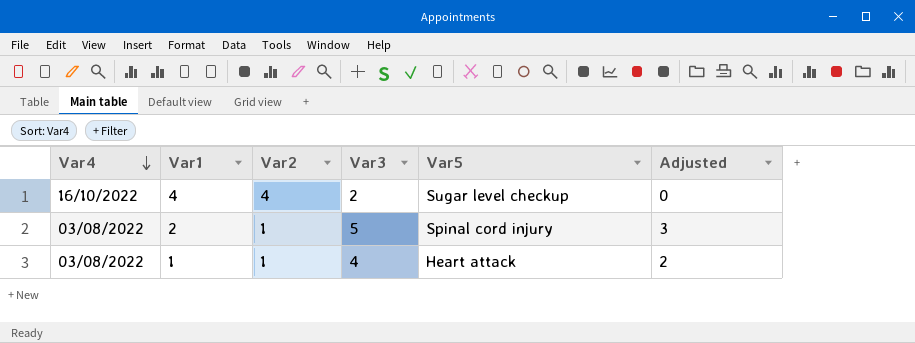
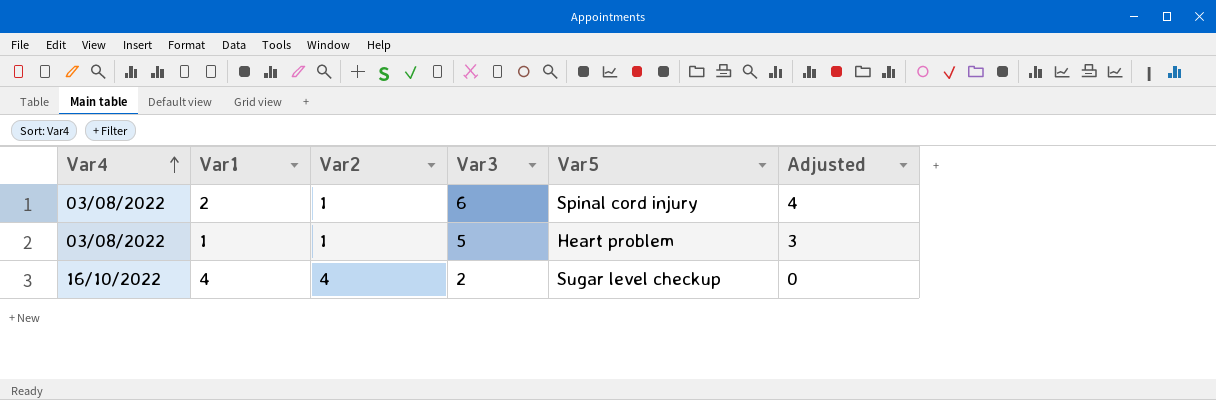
row order: Var4 descending -> Var4 ascending
2 | Var3: 5 -> 6
2 | Adjusted: 3 -> 4
1 | Var3: 4 -> 5
1 | Var5: Heart attack -> Heart problem
1 | Adjusted: 2 -> 3

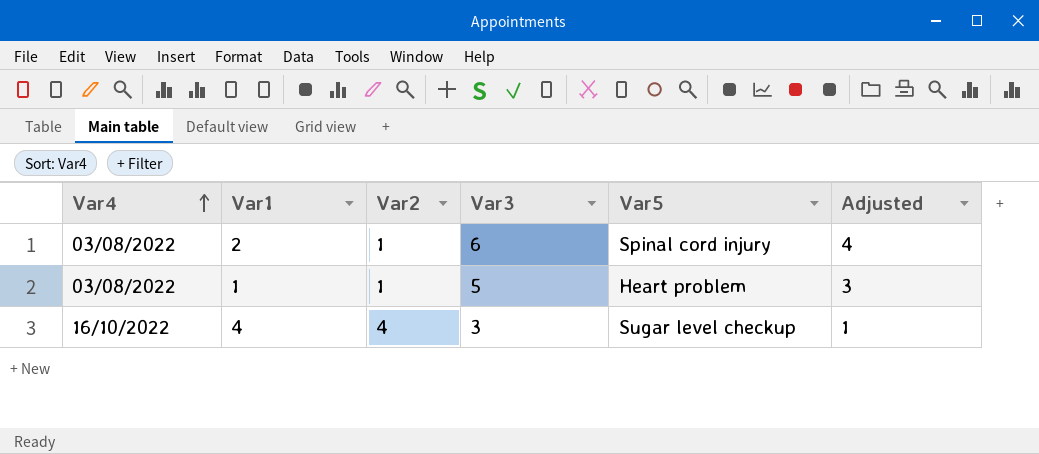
4 | Var3: 2 -> 3
4 | Adjusted: 0 -> 1

